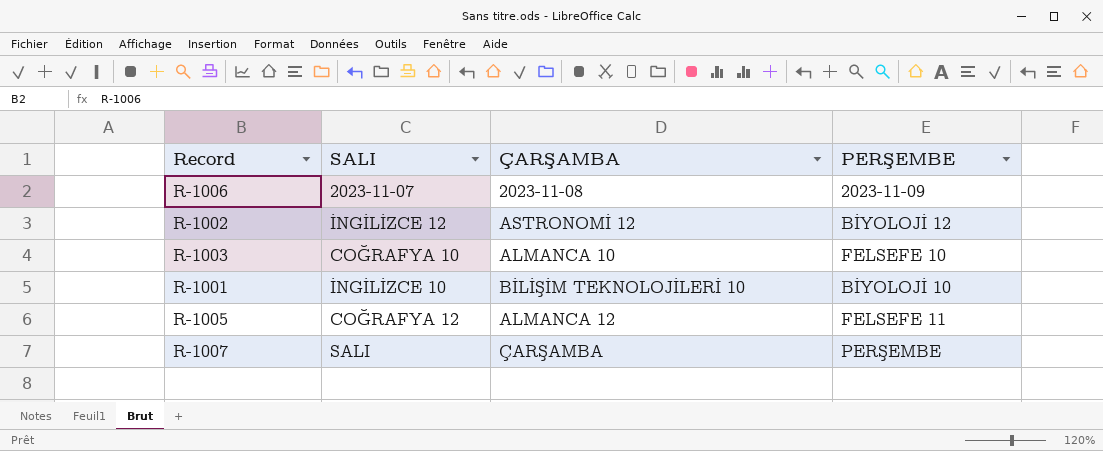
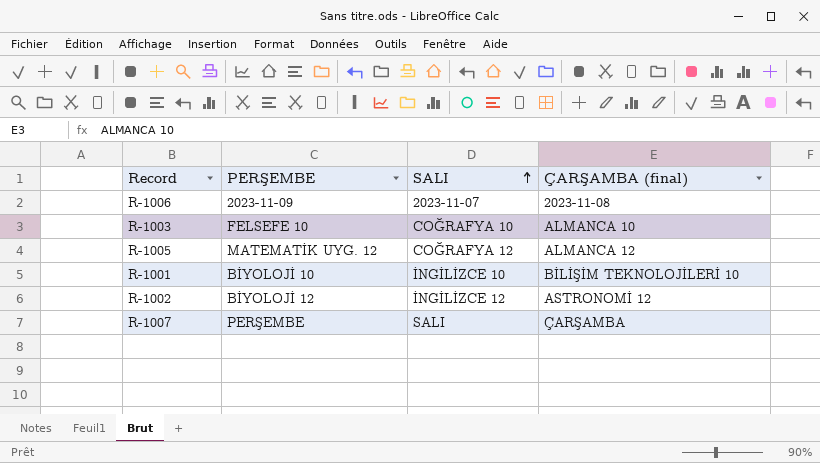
row order: none -> SALI ascending
column PERŞEMBE | position: 4 -> 2
column name: ÇARŞAMBA -> ÇARŞAMBA (final)
R-1005 | PERŞEMBE: FELSEFE 11 -> MATEMATİK UYG. 12

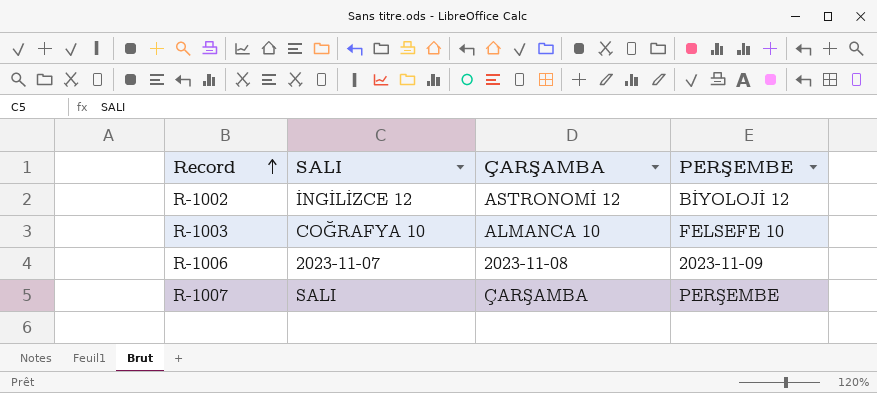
row order: SALI ascending -> Record ascending
column name: ÇARŞAMBA (final) -> ÇARŞAMBA
column PERŞEMBE | position: 2 -> 4
row R-1005: MATEMATİK UYG. 12 | COĞRAFYA 12 | ALMANCA 12 -> none
row R-1001: BİYOLOJİ 10 | İNGİLİZCE 10 | BİLİŞİM TEKNOLOJİLERİ 10 -> none

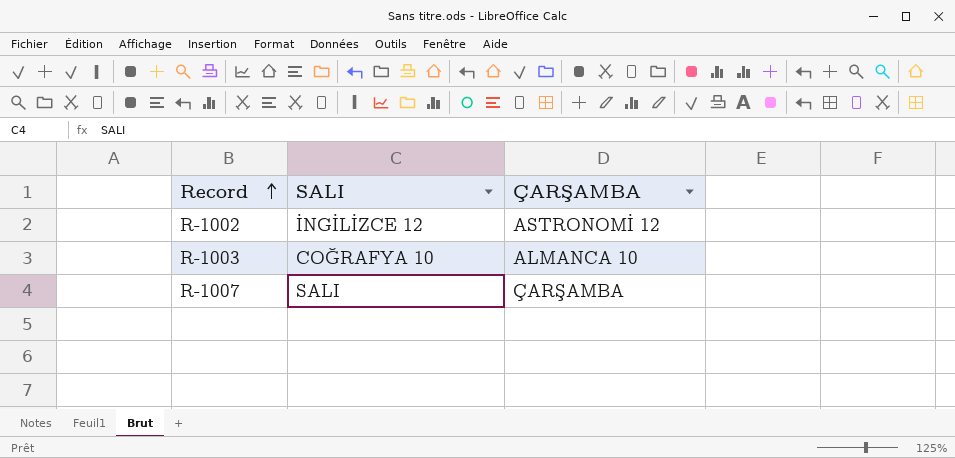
column PERŞEMBE | position: 4 -> none
row R-1006: 2023-11-07 | 2023-11-08 | 2023-11-09 -> none

